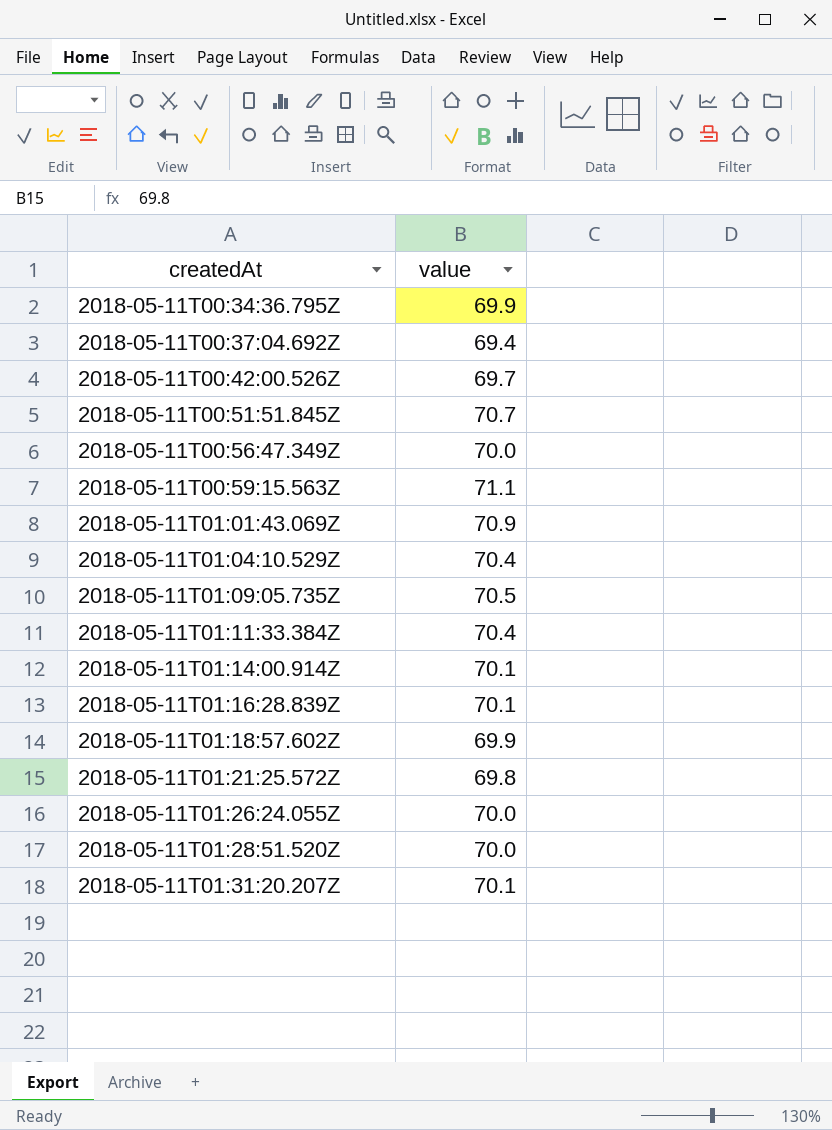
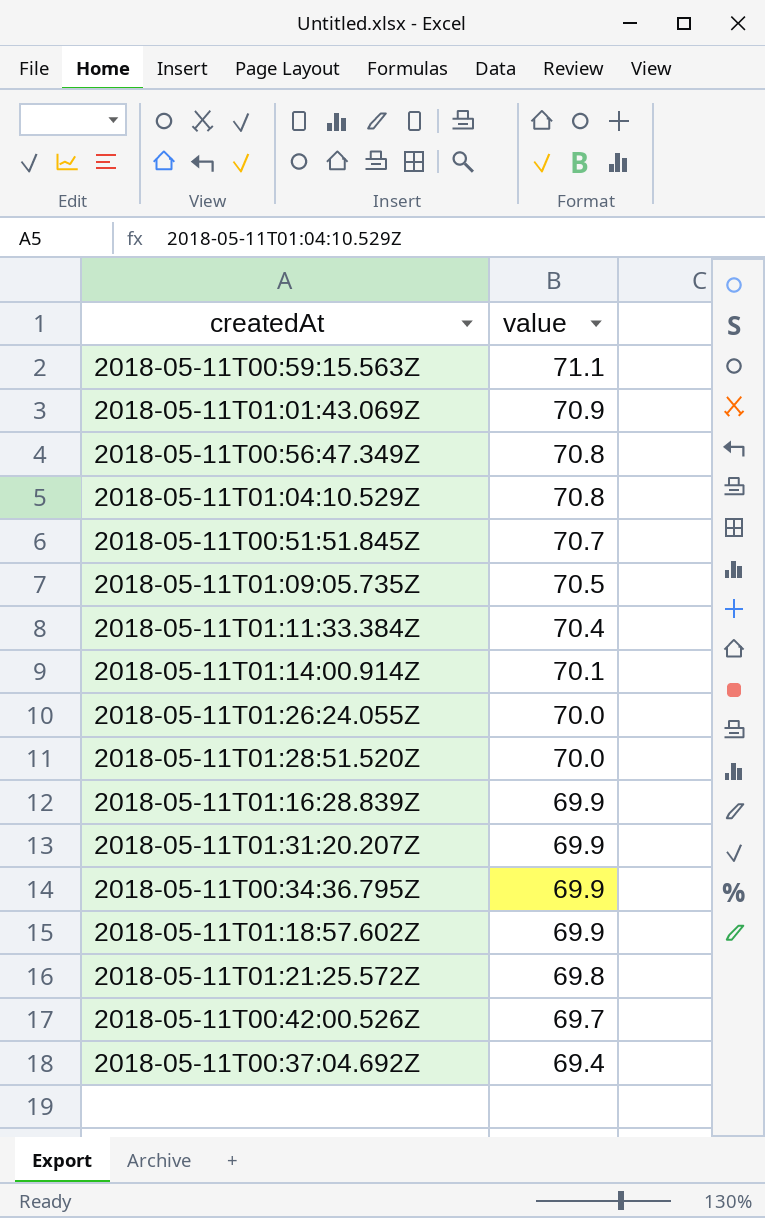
row order: createdAt ascending -> value descending
2018-05-11T00:56:47.349Z | value: 70.0 -> 70.8
2018-05-11T01:04:10.529Z | value: 70.4 -> 70.8
2018-05-11T01:16:28.839Z | value: 70.1 -> 69.9
2018-05-11T01:31:20.207Z | value: 70.1 -> 69.9

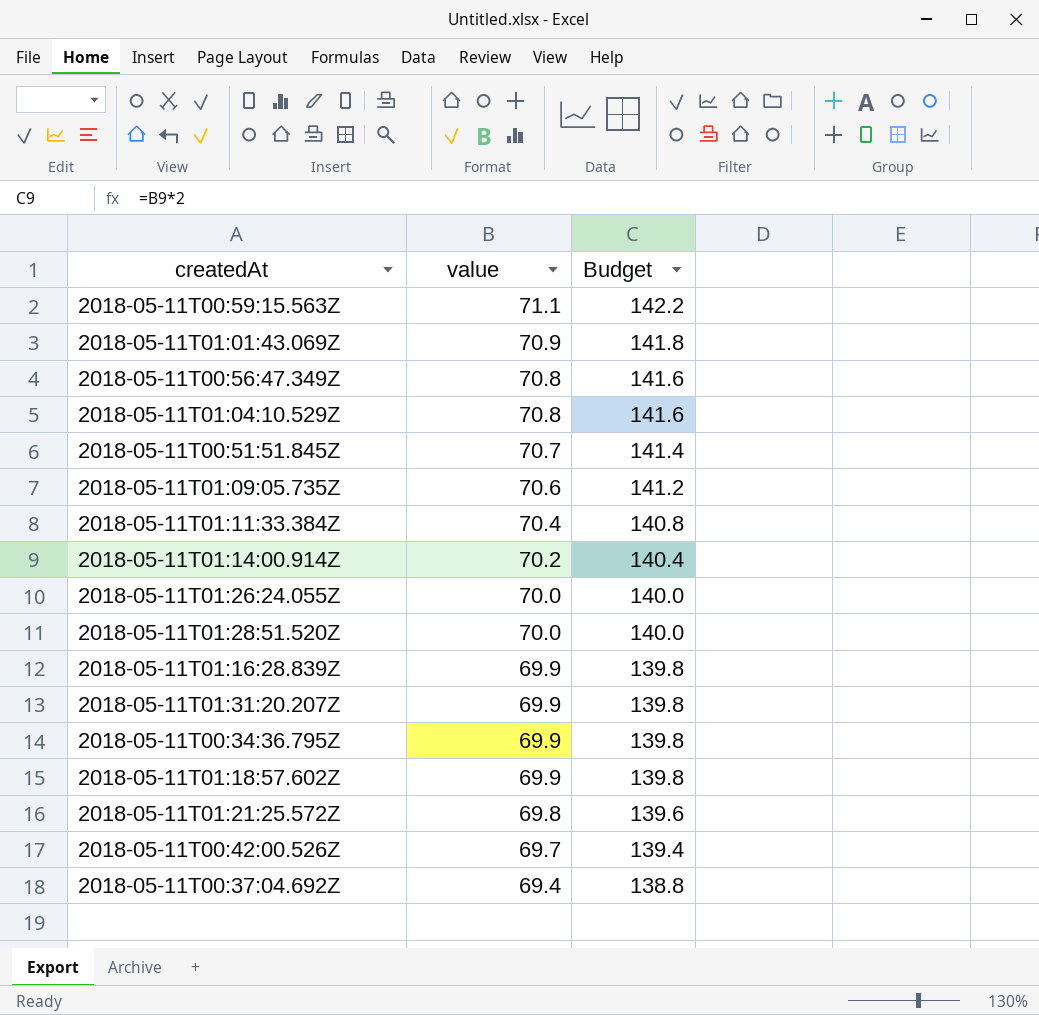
column Budget | formula: none -> [value] * 2
2018-05-11T01:09:05.735Z | value: 70.5 -> 70.6
2018-05-11T01:14:00.914Z | value: 70.1 -> 70.2

